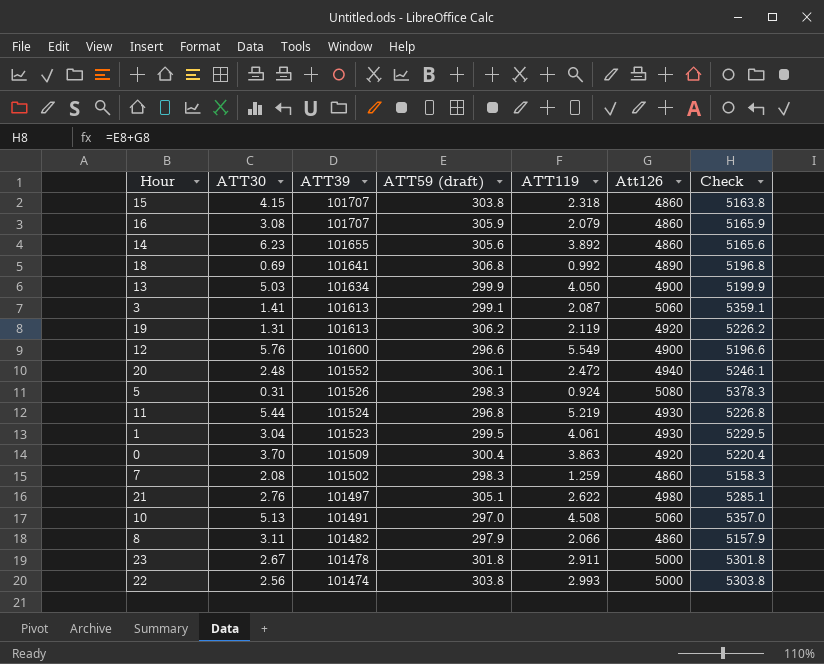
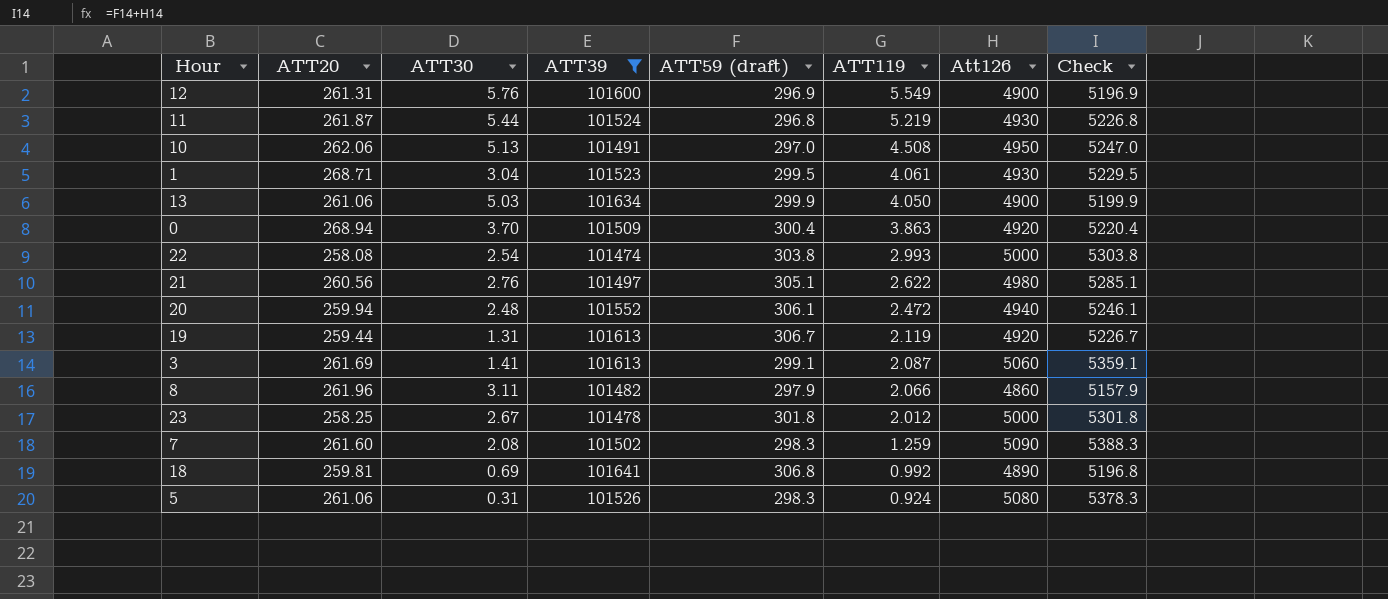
filter: none -> ATT39 <= 101641
row order: ATT39 descending -> ATT119 descending
column ATT20 | position: none -> 2
12 | ATT59 (draft): 296.6 -> 296.9
12 | Check: 5196.6 -> 5196.9
10 | Att126: 5060 -> 4950
10 | Check: 5357.0 -> 5247.0
22 | ATT30: 2.56 -> 2.54
19 | ATT59 (draft): 306.2 -> 306.7
19 | Check: 5226.2 -> 5226.7
23 | ATT119: 2.911 -> 2.012
7 | Att126: 4860 -> 5090
7 | Check: 5158.3 -> 5388.3

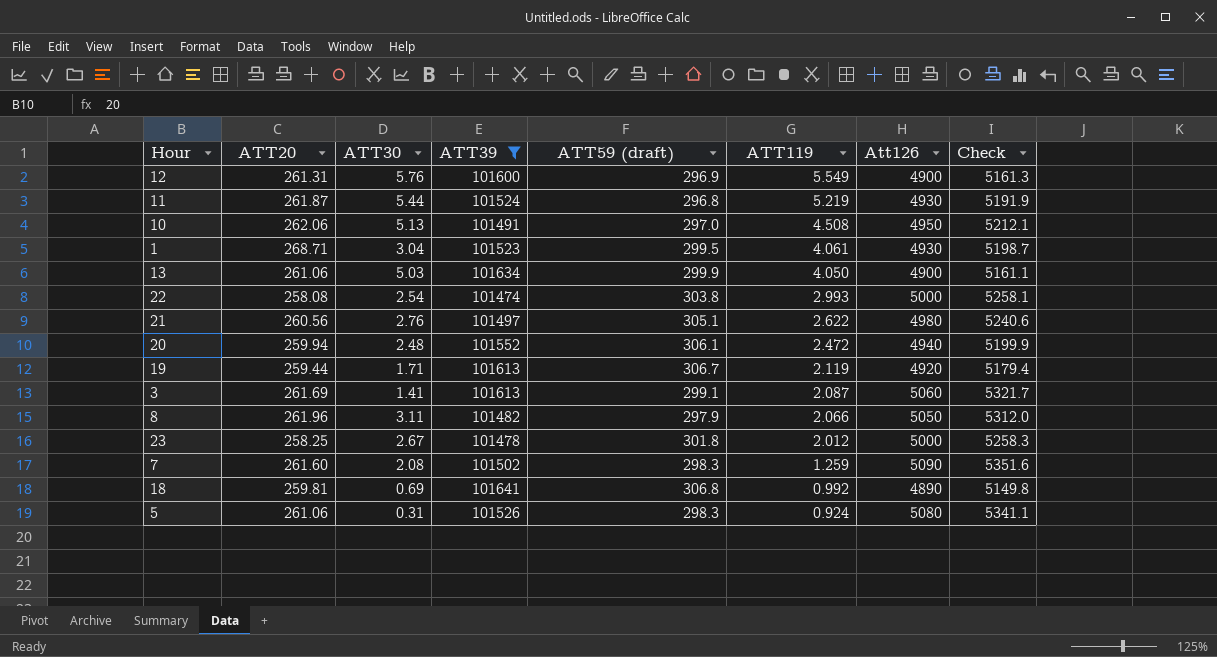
column Check | formula: [ATT59 (draft)] + [Att126] -> [ATT20] + [Att126]
row 0: 268.94 | 3.70 | 101509 | 300.4 | 3.863 | 4920 | 5220.4 -> none
19 | ATT30: 1.31 -> 1.71
8 | Att126: 4860 -> 5050

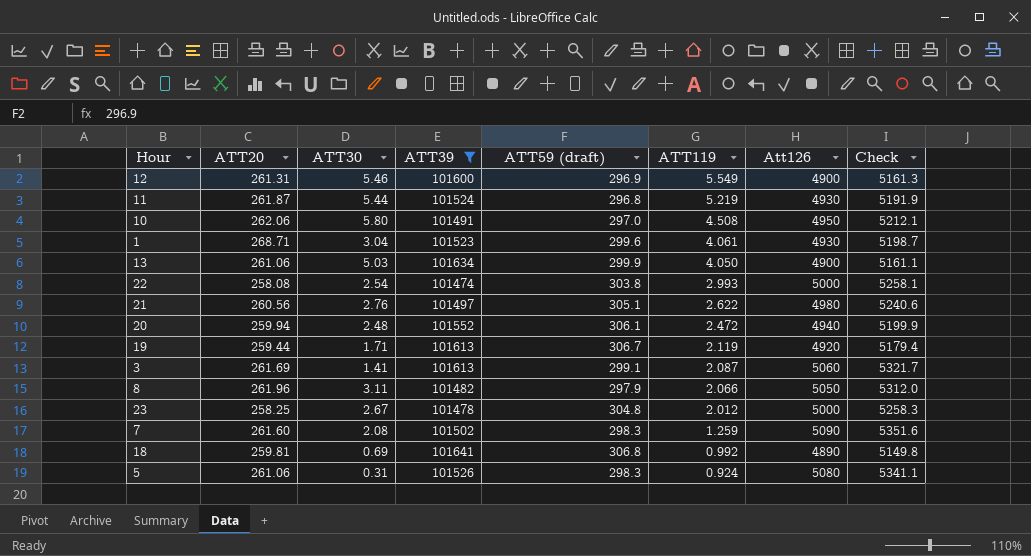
12 | ATT30: 5.76 -> 5.46
10 | ATT30: 5.13 -> 5.80
1 | ATT59 (draft): 299.5 -> 299.6
23 | ATT59 (draft): 301.8 -> 304.8

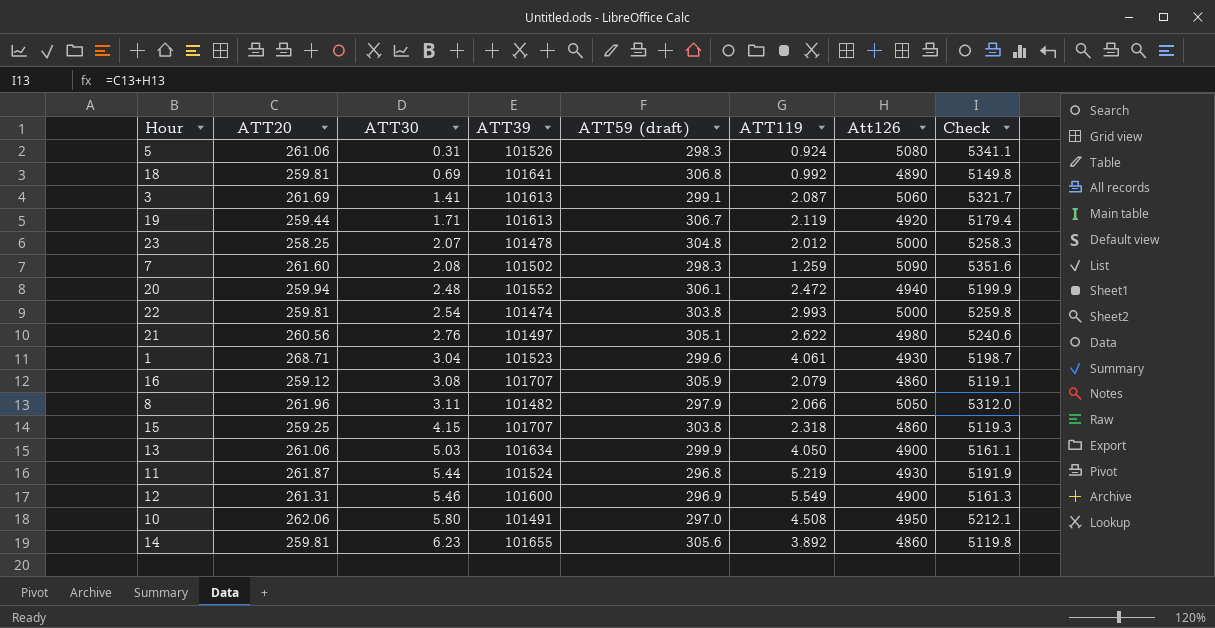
filter: ATT39 <= 101641 -> none
row order: ATT119 descending -> ATT30 ascending
23 | ATT30: 2.67 -> 2.07
22 | ATT20: 258.08 -> 259.81
22 | Check: 5258.1 -> 5259.8

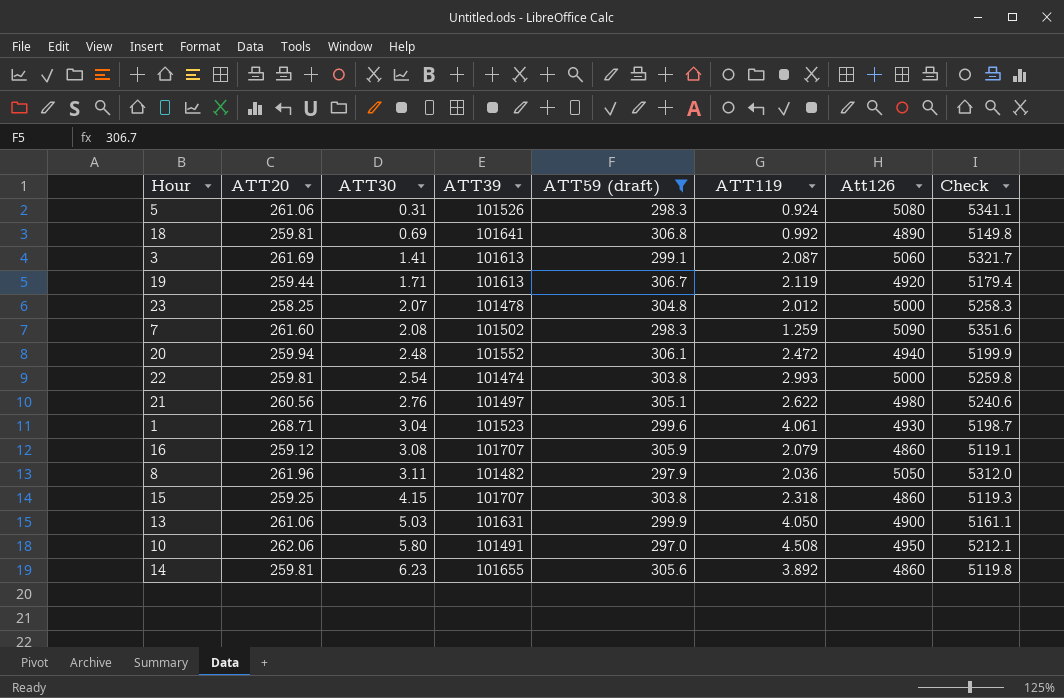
filter: none -> ATT59 (draft) >= 297.0
8 | ATT119: 2.066 -> 2.036
13 | ATT39: 101634 -> 101631

